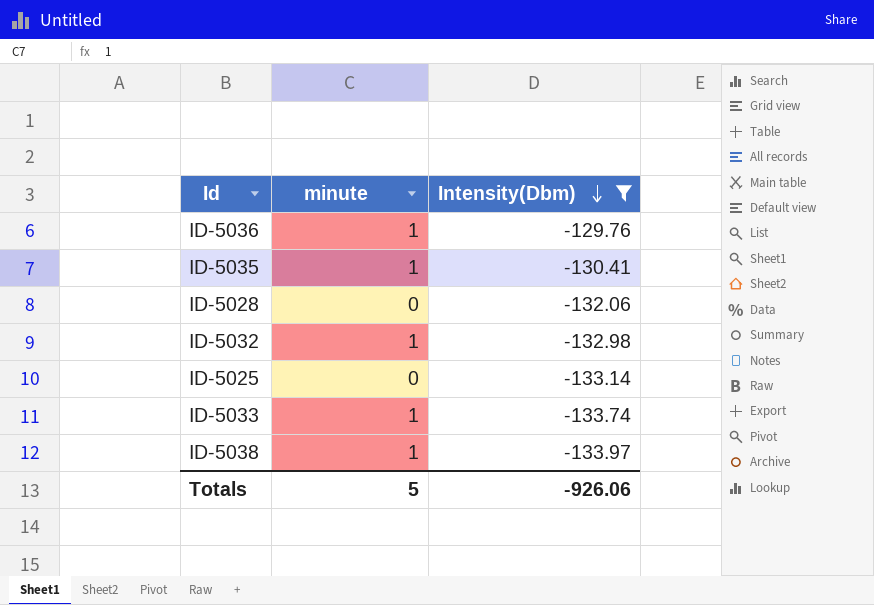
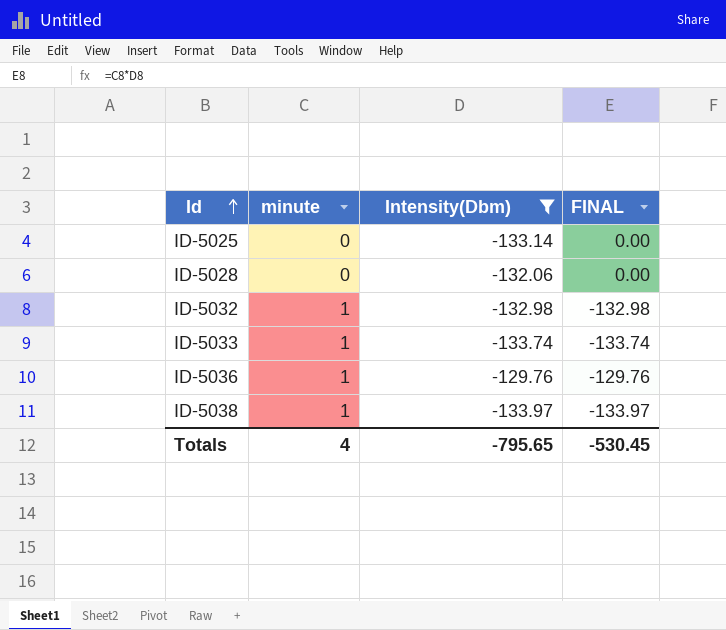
row order: Intensity(Dbm) descending -> Id ascending
column FINAL | formula: none -> [minute] * [Intensity(Dbm)]
row ID-5035: 1 | -130.41 -> none
Totals | minute: 5 -> 4
Totals | Intensity(Dbm): -926.06 -> -795.65

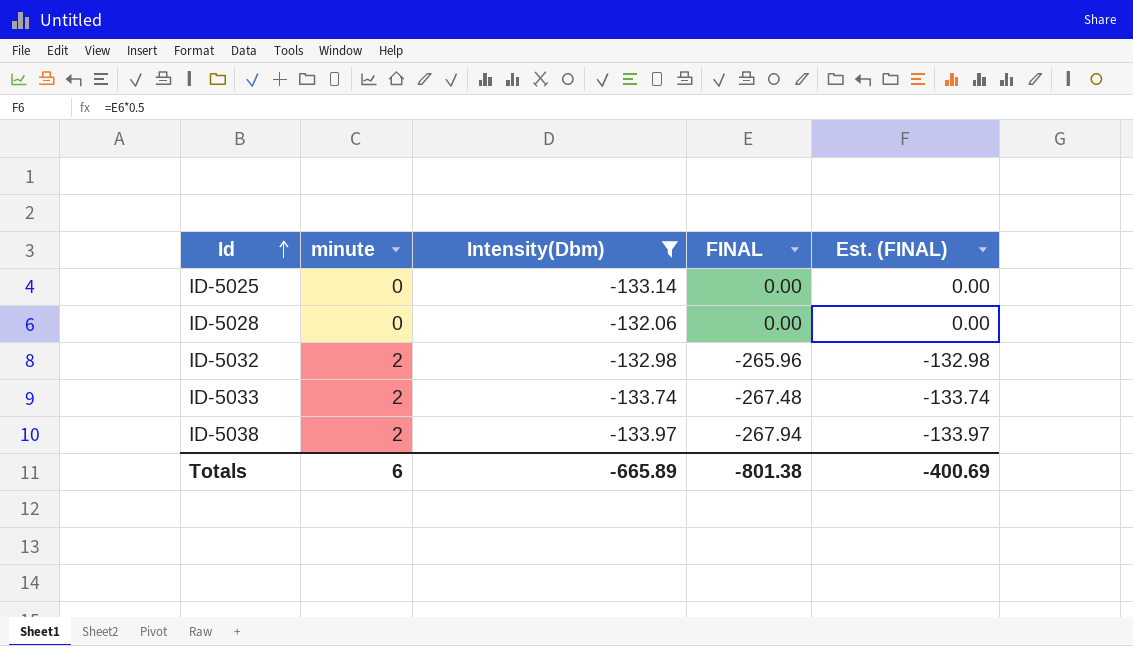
column Est. (FINAL) | formula: none -> [FINAL] * 0.5
row ID-5036: 1 | -129.76 | -129.76 -> none
ID-5032 | minute: 1 -> 2
ID-5032 | FINAL: -132.98 -> -265.96
ID-5033 | minute: 1 -> 2
ID-5033 | FINAL: -133.74 -> -267.48
ID-5038 | minute: 1 -> 2
ID-5038 | FINAL: -133.97 -> -267.94
Totals | minute: 4 -> 6
Totals | Intensity(Dbm): -795.65 -> -665.89
Totals | FINAL: -530.45 -> -801.38

